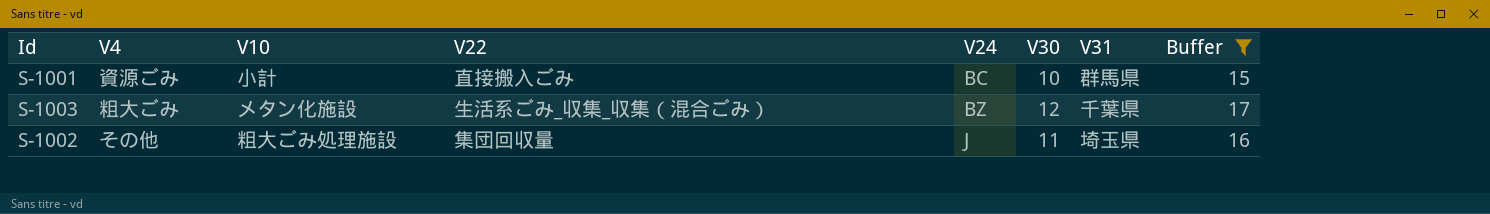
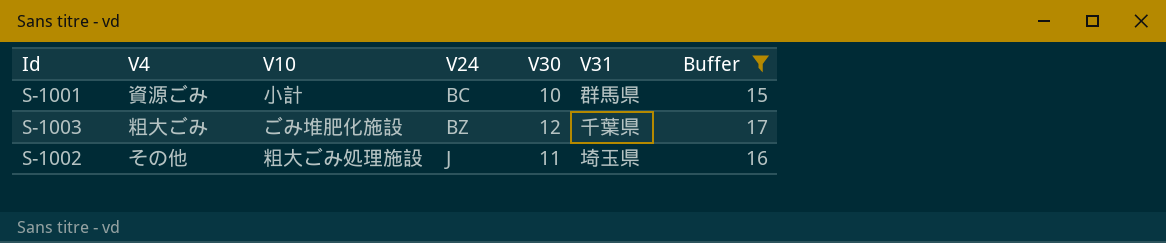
column V22 | position: 4 -> none
S-1003 | V10: メタン化施設 -> ごみ堆肥化施設

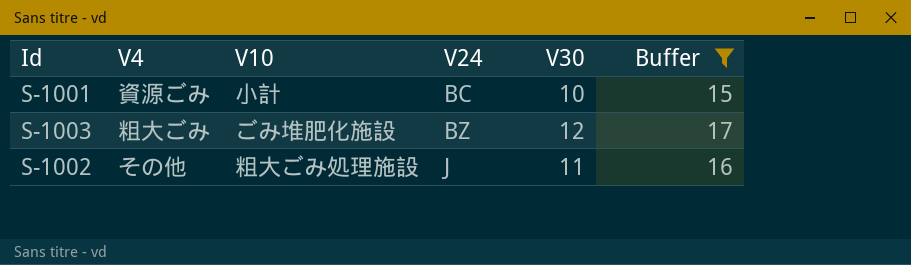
column V31 | position: 6 -> none

